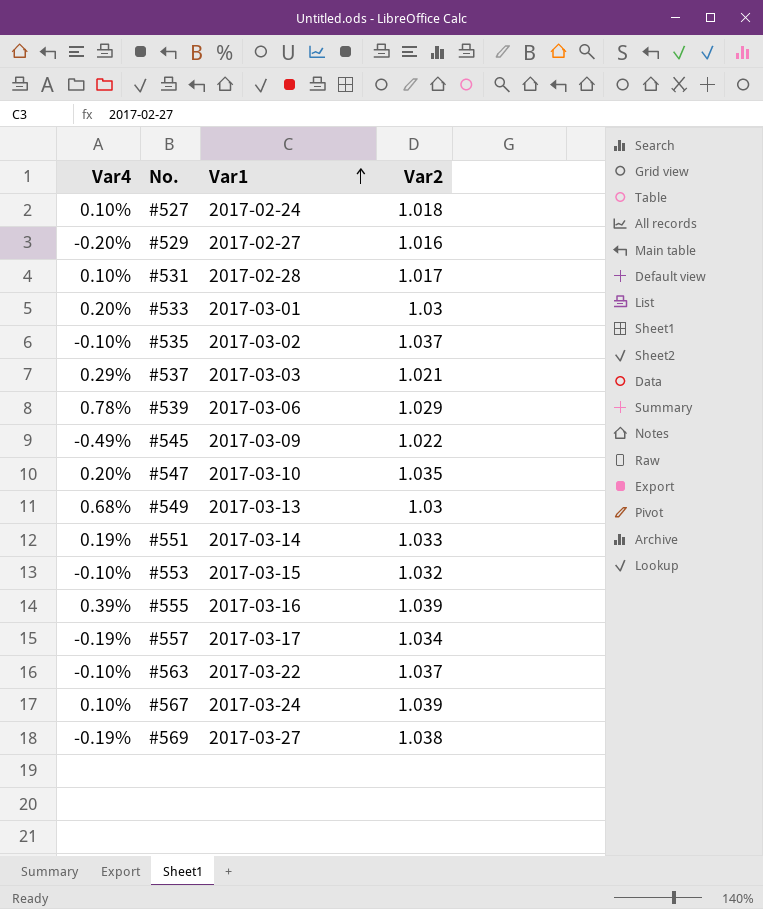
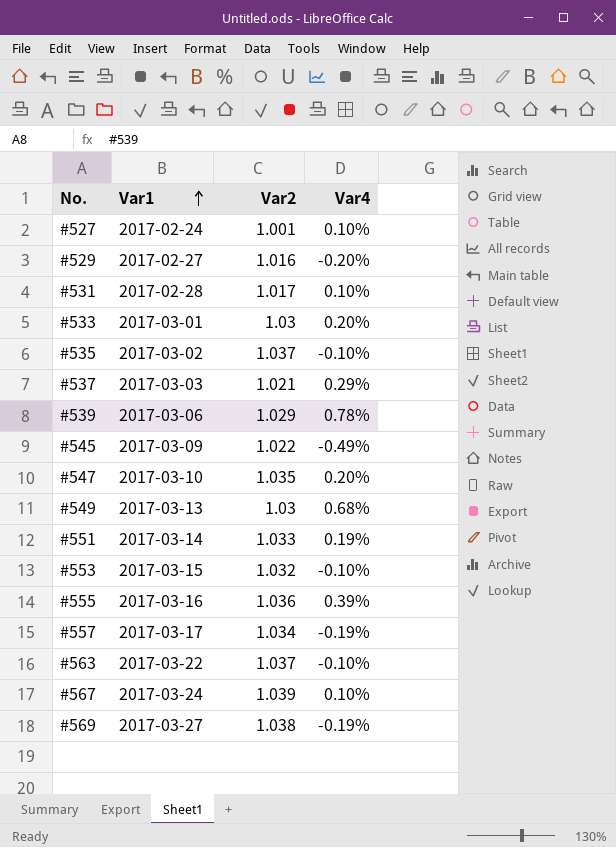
column Var4 | position: 1 -> 4
#527 | Var2: 1.018 -> 1.001
#555 | Var2: 1.039 -> 1.036

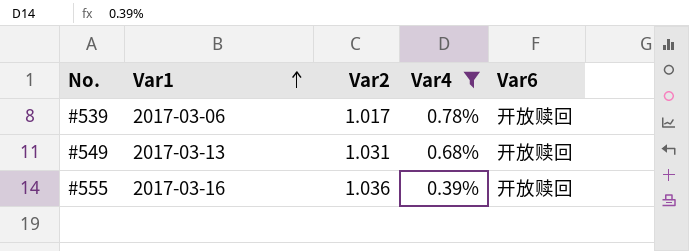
filter: none -> Var4 >= 0.39%
column Var6 | position: none -> 5
#539 | Var2: 1.029 -> 1.017
#549 | Var2: 1.03 -> 1.031

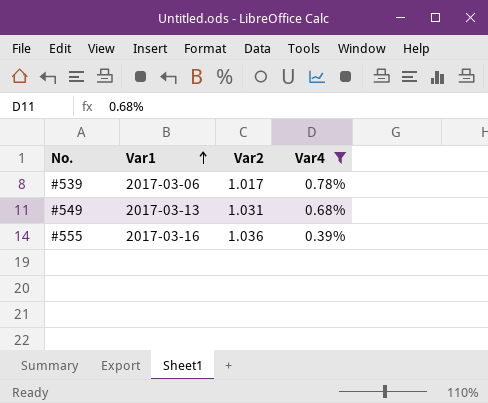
column Var6 | position: 5 -> none

